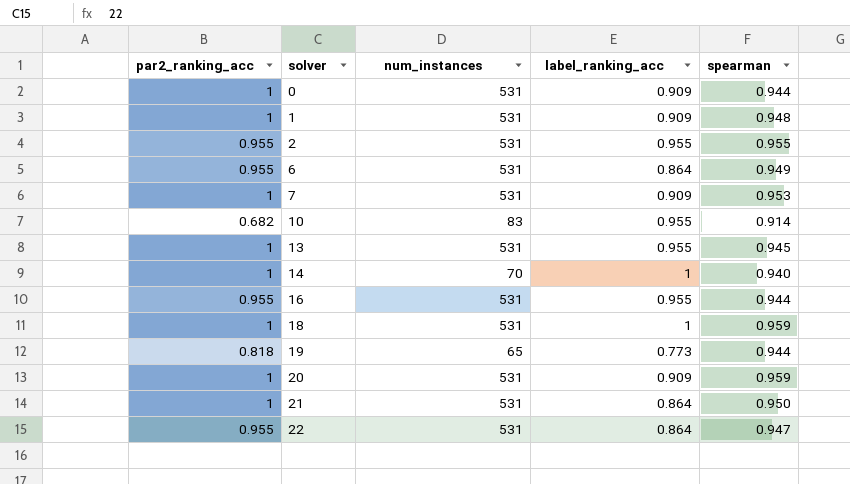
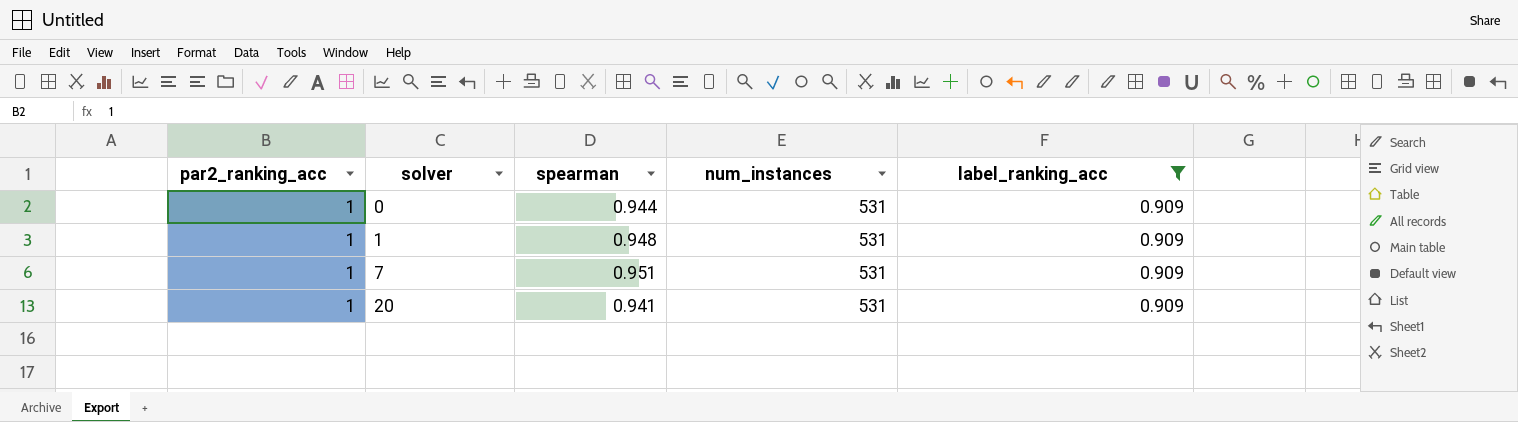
filter: none -> label_ranking_acc = 0.909
column spearman | position: 5 -> 3
7 | spearman: 0.953 -> 0.951
20 | spearman: 0.959 -> 0.941

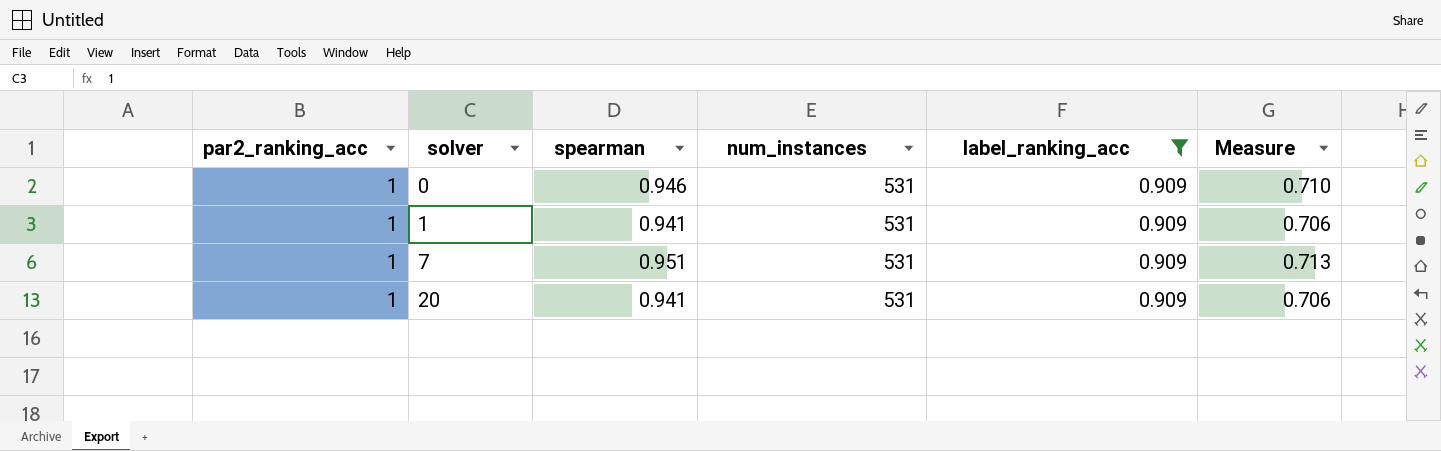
column Measure | formula: none -> [spearman] * 0.75
0 | spearman: 0.944 -> 0.946
1 | spearman: 0.948 -> 0.941

